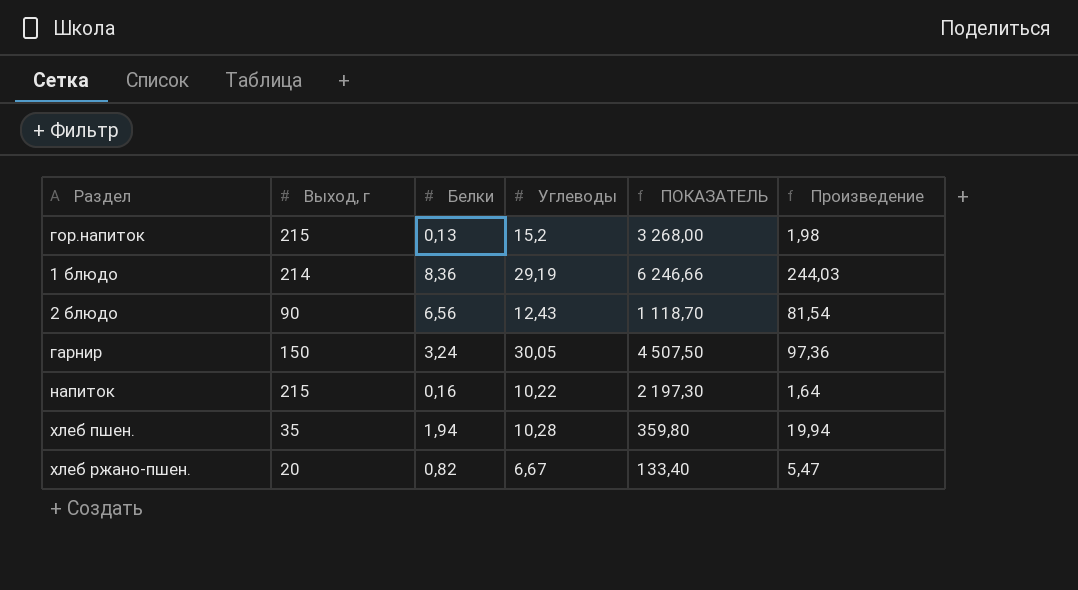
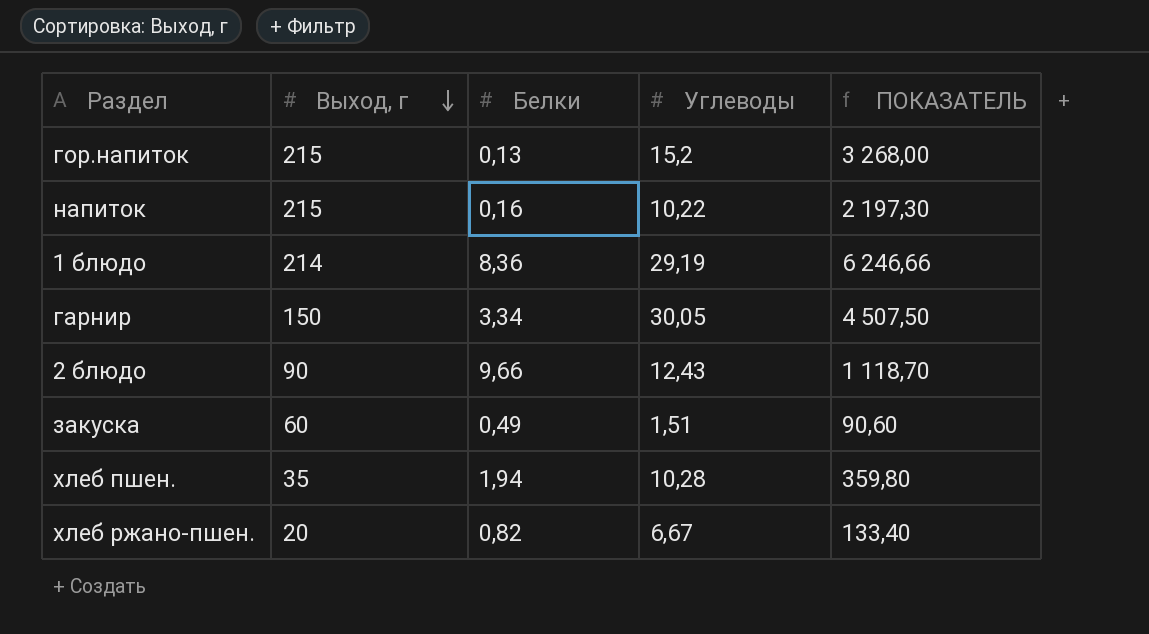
row order: none -> Выход, г descending
column Произведение | formula: [Белки] * [Углеводы] -> none
гарнир | Белки: 3,24 -> 3,34
2 блюдо | Белки: 6,56 -> 9,66
row закуска: none -> 60 | 0,49 | 1,51 | 90,60

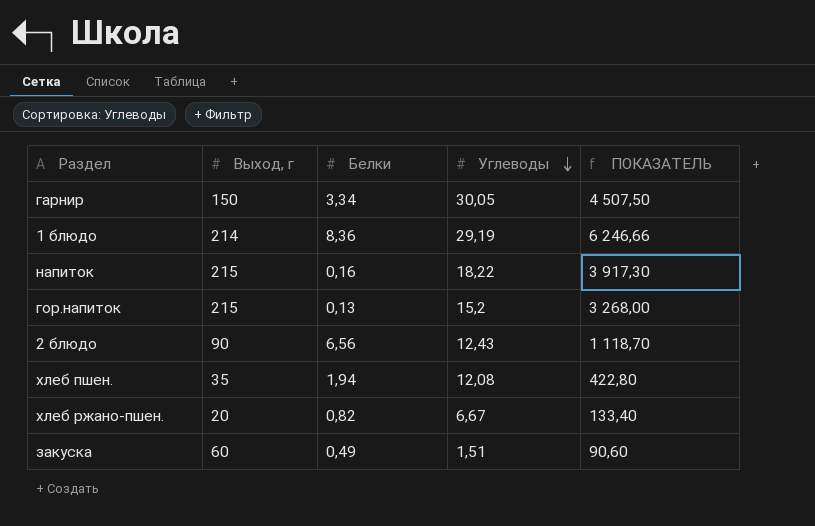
row order: Выход, г descending -> Углеводы descending
напиток | Углеводы: 10,22 -> 18,22
напиток | ПОКАЗАТЕЛЬ: 2 197,30 -> 3 917,30
2 блюдо | Белки: 9,66 -> 6,56
хлеб пшен. | Углеводы: 10,28 -> 12,08
хлеб пшен. | ПОКАЗАТЕЛЬ: 359,80 -> 422,80

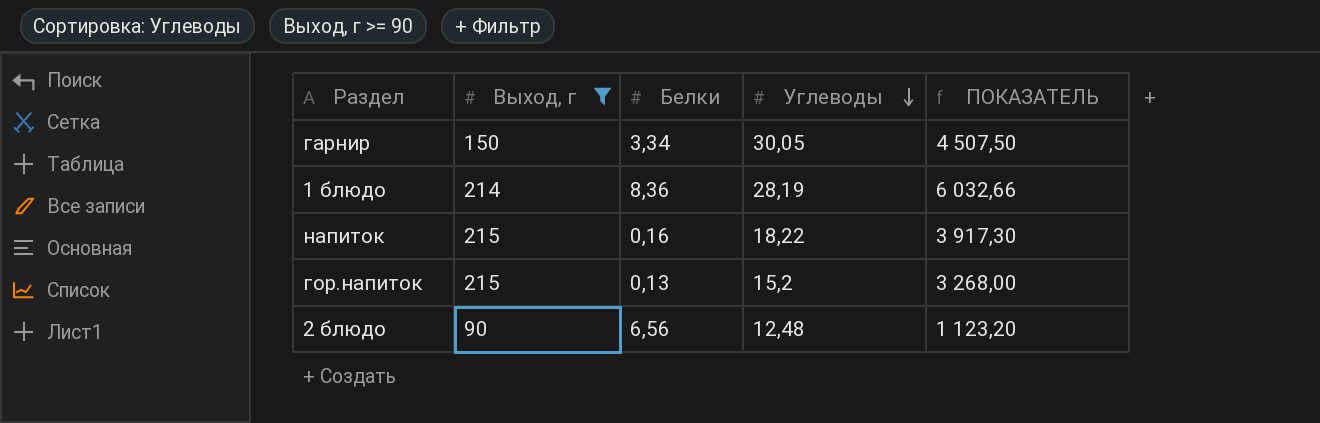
filter: none -> Выход, г >= 90
1 блюдо | Углеводы: 29,19 -> 28,19
1 блюдо | ПОКАЗАТЕЛЬ: 6 246,66 -> 6 032,66
2 блюдо | Углеводы: 12,43 -> 12,48
2 блюдо | ПОКАЗАТЕЛЬ: 1 118,70 -> 1 123,20

